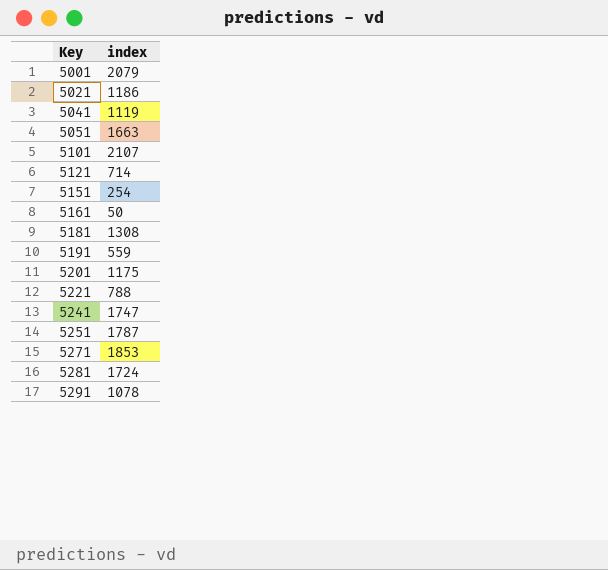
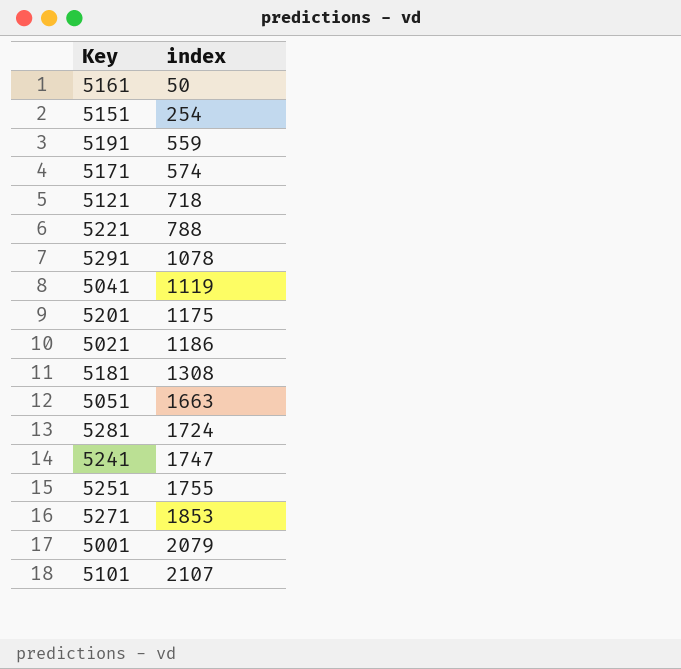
row order: Key ascending -> index ascending
row 5171: none -> 574
5121 | index: 714 -> 718
5251 | index: 1787 -> 1755

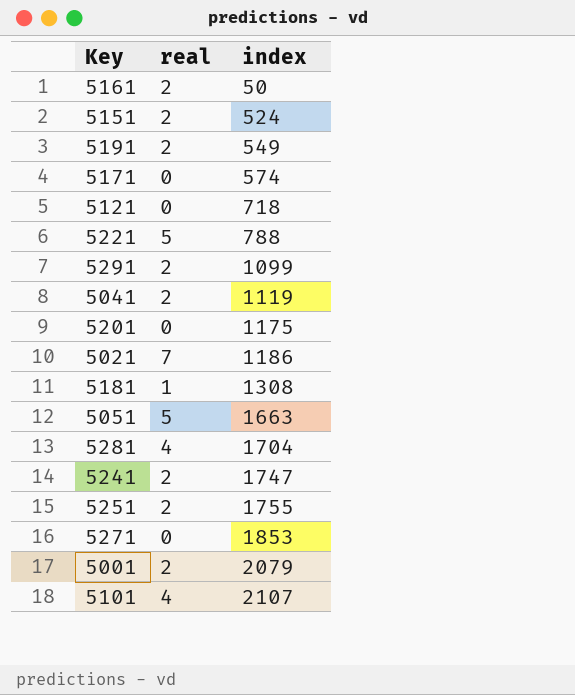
column real | position: none -> 2
5151 | index: 254 -> 524
5191 | index: 559 -> 549
5291 | index: 1078 -> 1099
5281 | index: 1724 -> 1704

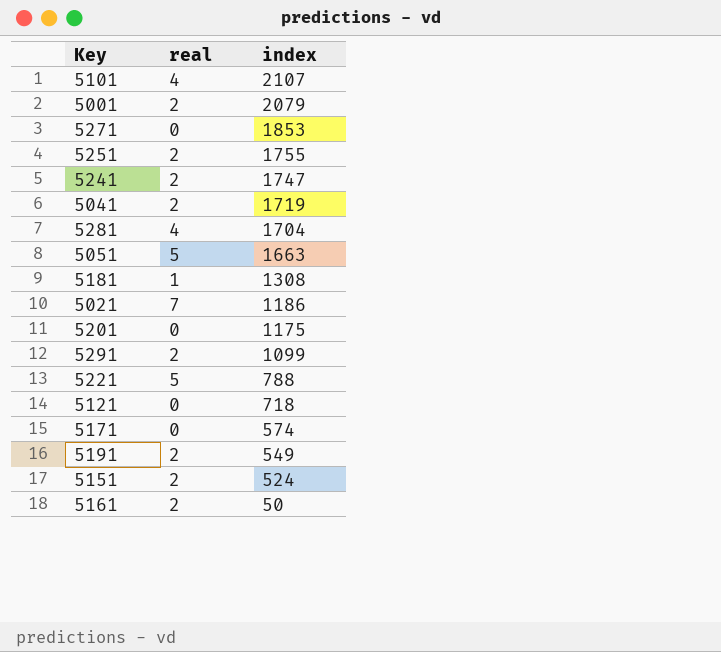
row order: index ascending -> index descending
5041 | index: 1119 -> 1719

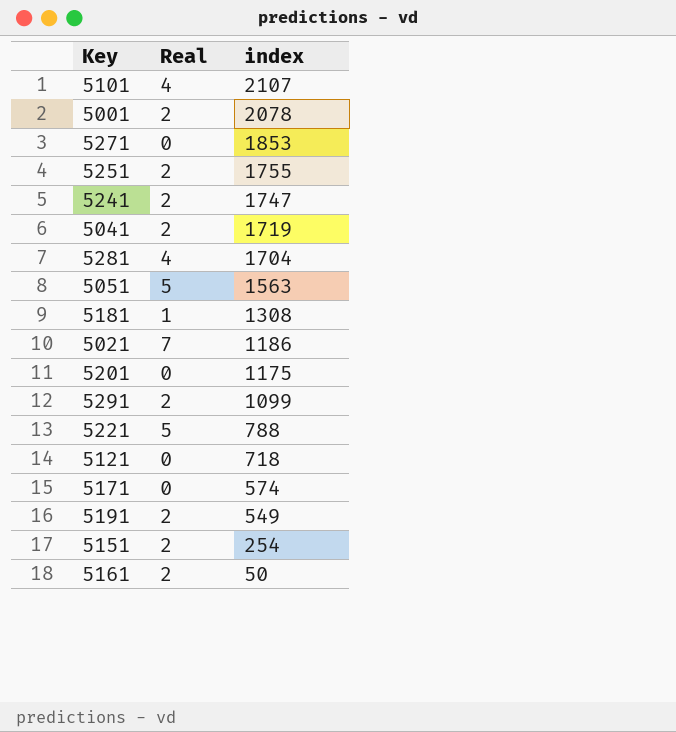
column name: real -> Real
5001 | index: 2079 -> 2078
5051 | index: 1663 -> 1563
5151 | index: 524 -> 254

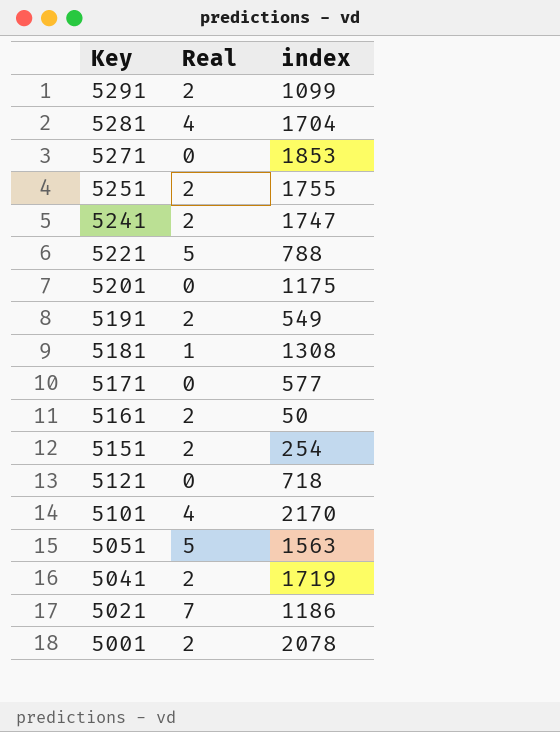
row order: index descending -> Key descending
5171 | index: 574 -> 577
5101 | index: 2107 -> 2170

